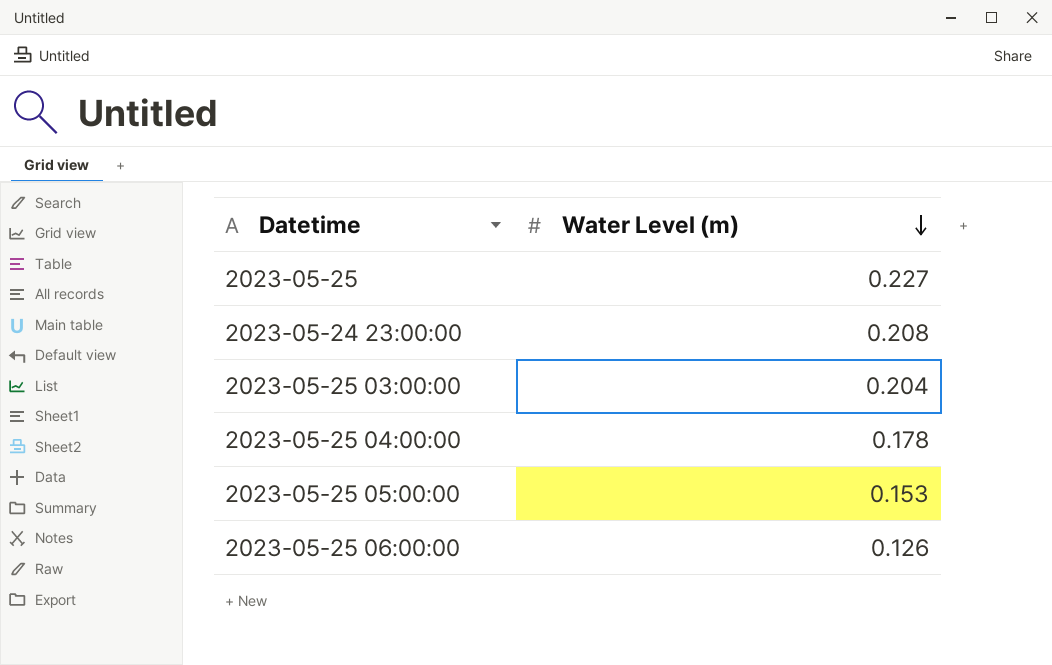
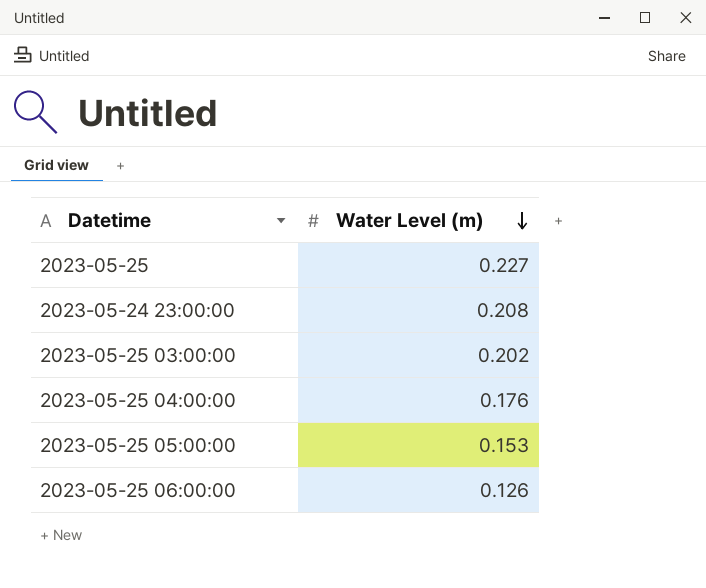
2023-05-25 03:00:00 | Water Level (m): 0.204 -> 0.202
2023-05-25 04:00:00 | Water Level (m): 0.178 -> 0.176

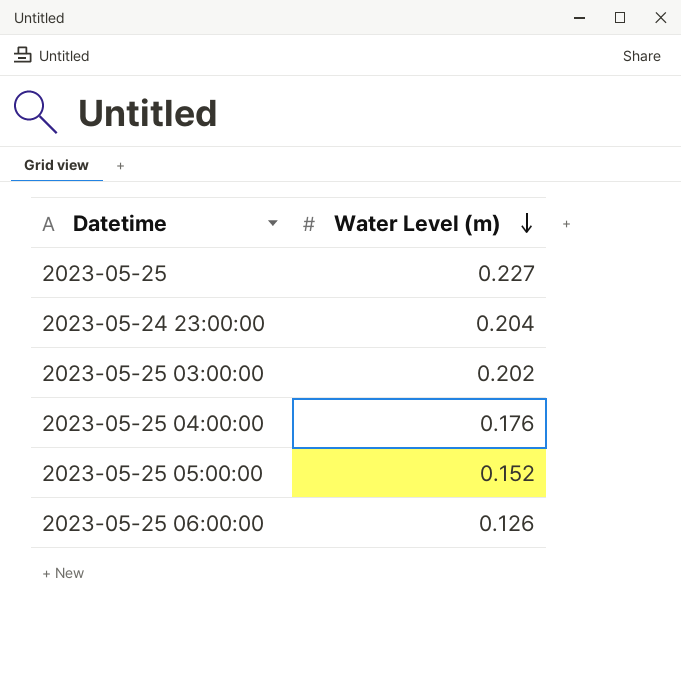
2023-05-24 23:00:00 | Water Level (m): 0.208 -> 0.204
2023-05-25 05:00:00 | Water Level (m): 0.153 -> 0.152

